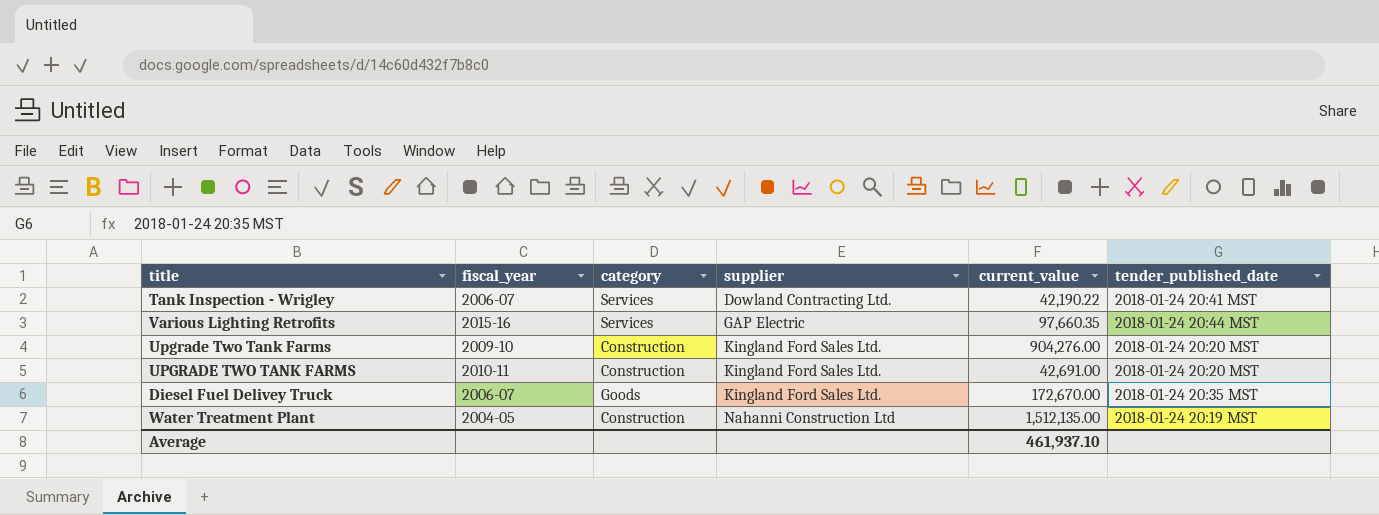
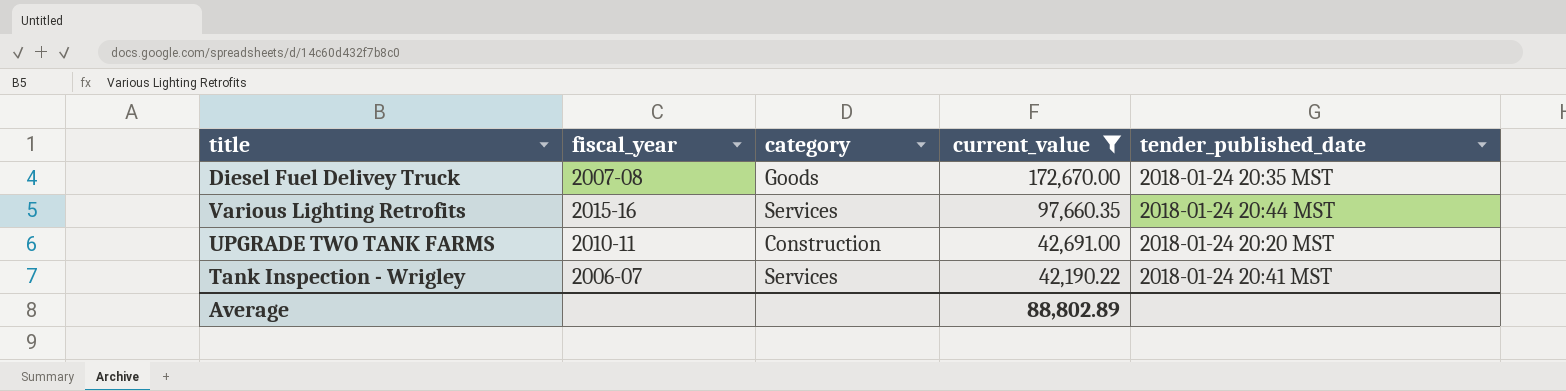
filter: none -> current_value <= 172,670.00
row order: supplier ascending -> current_value descending
column supplier | position: 4 -> none
Diesel Fuel Delivey Truck | fiscal_year: 2006-07 -> 2007-08
Average | current_value: 461,937.10 -> 88,802.89

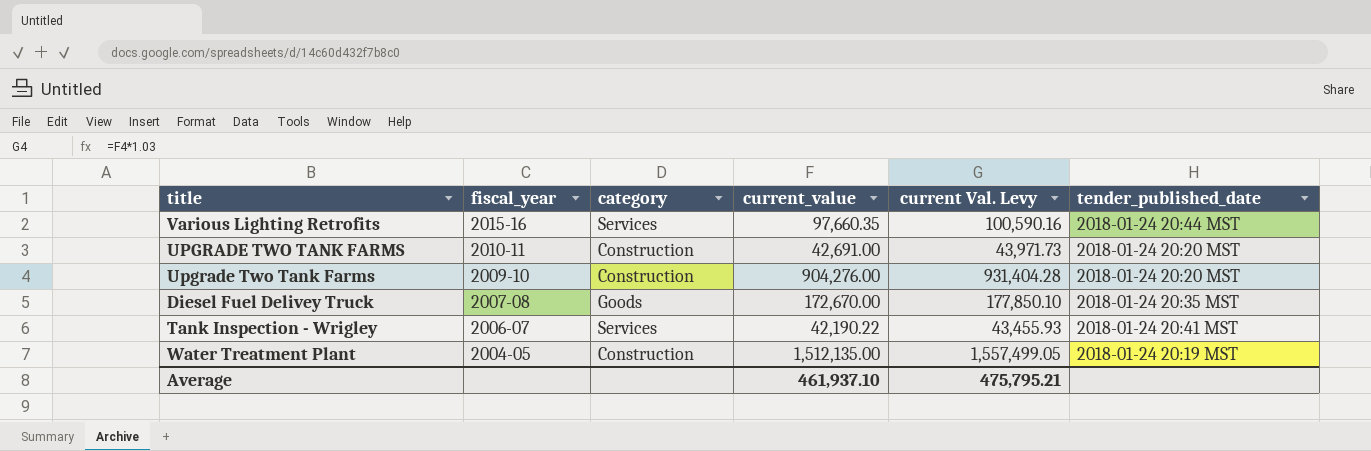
filter: current_value <= 172,670.00 -> none
row order: current_value descending -> fiscal_year descending
column current Val. Levy | formula: none -> [current_value] * 1.03
Average | current_value: 88,802.89 -> 461,937.10

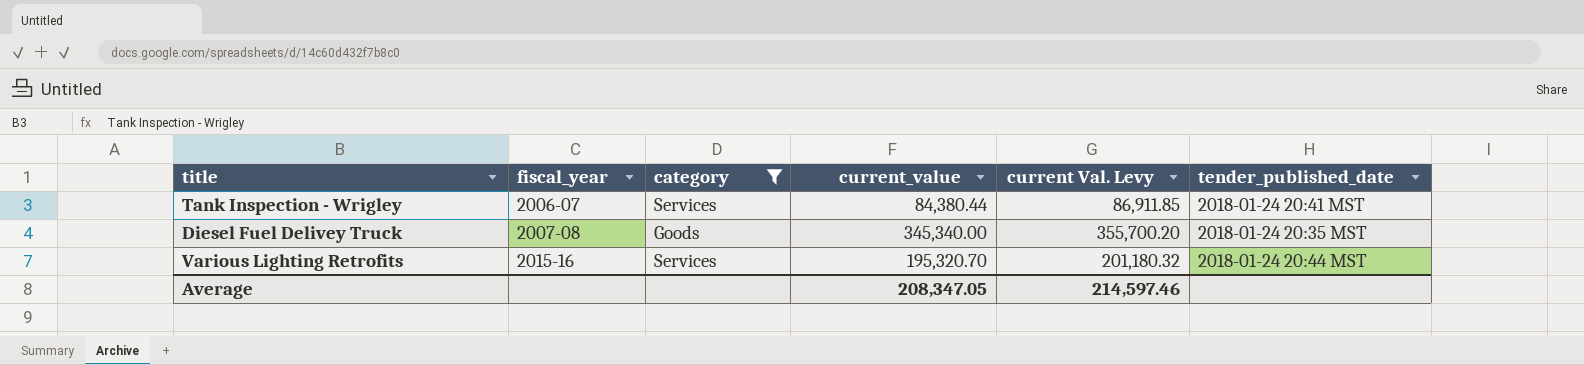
filter: none -> category != Construction
row order: fiscal_year descending -> fiscal_year ascending
Tank Inspection - Wrigley | current_value: 42,190.22 -> 84,380.44
Tank Inspection - Wrigley | current Val. Levy: 43,455.93 -> 86,911.85
Diesel Fuel Delivey Truck | current_value: 172,670.00 -> 345,340.00
Diesel Fuel Delivey Truck | current Val. Levy: 177,850.10 -> 355,700.20
Various Lighting Retrofits | current_value: 97,660.35 -> 195,320.70
Various Lighting Retrofits | current Val. Levy: 100,590.16 -> 201,180.32
Average | current_value: 461,937.10 -> 208,347.05
Average | current Val. Levy: 475,795.21 -> 214,597.46

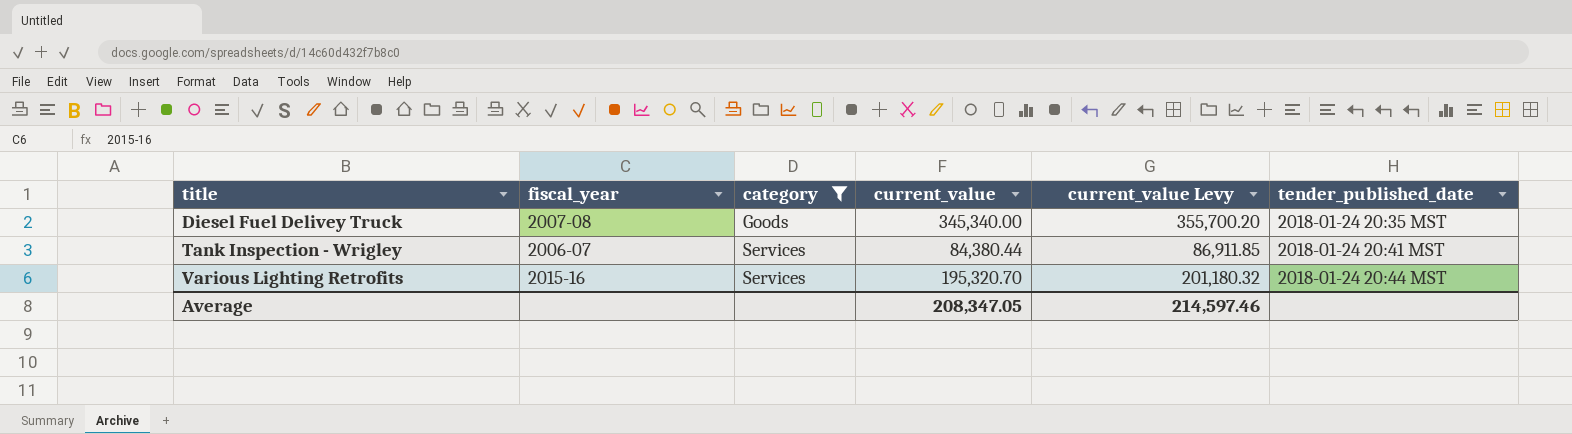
row order: fiscal_year ascending -> title ascending
column name: current Val. Levy -> current_value Levy

